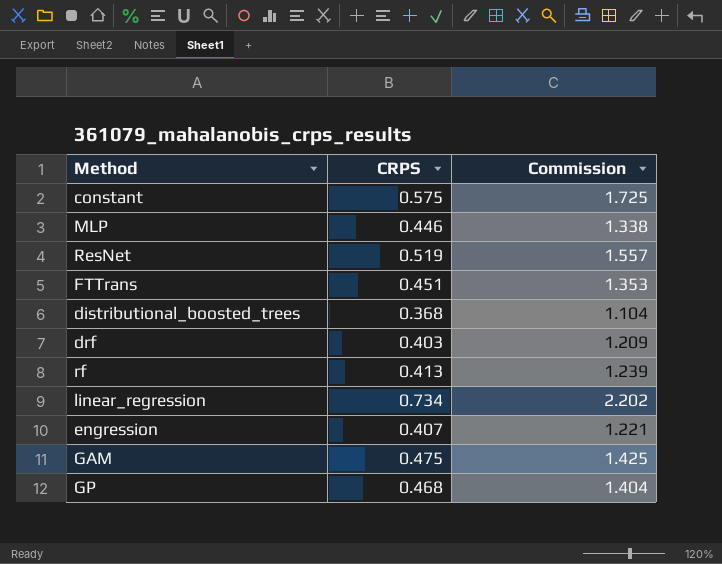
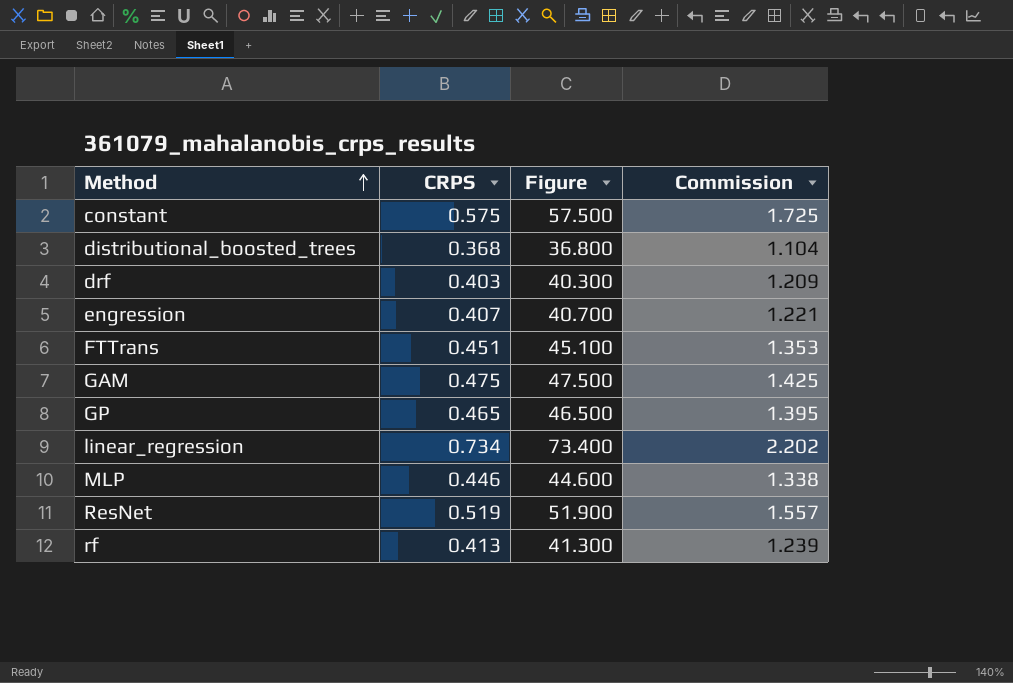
row order: none -> Method ascending
column Figure | formula: none -> [CRPS] * 100
GP | CRPS: 0.468 -> 0.465
GP | Commission: 1.404 -> 1.395

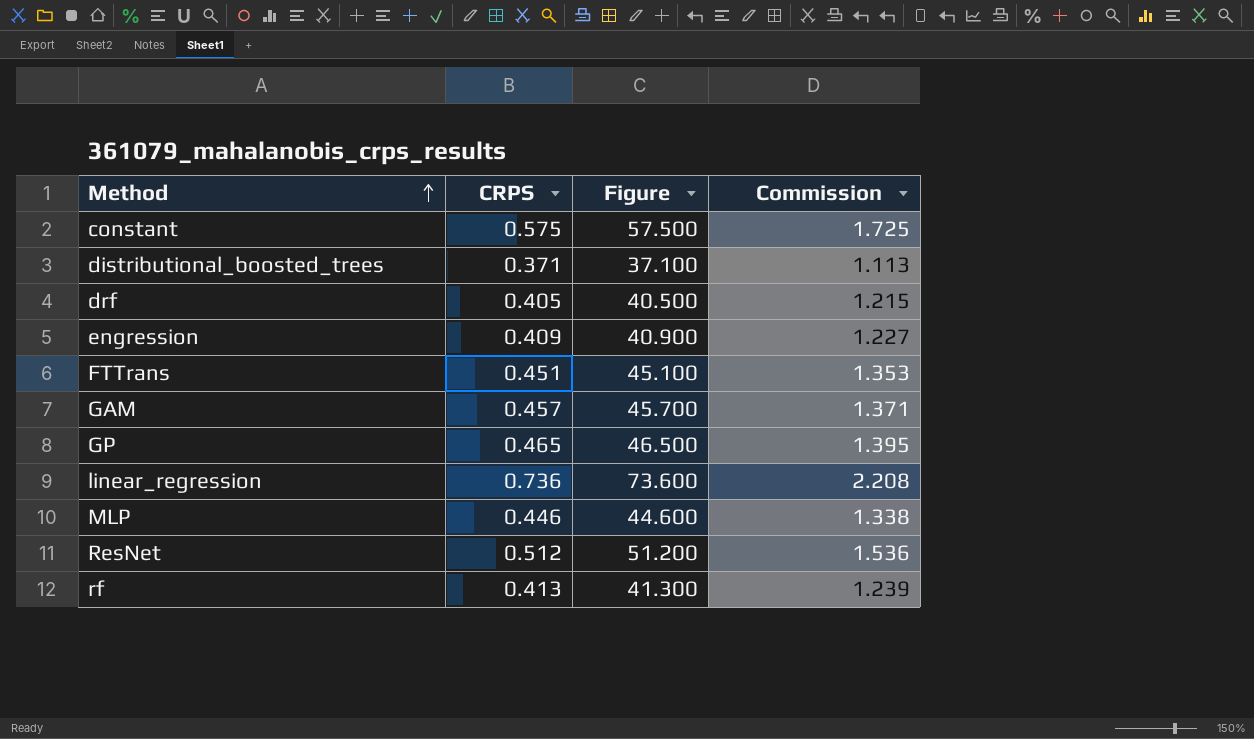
distributional_boosted_trees | CRPS: 0.368 -> 0.371
distributional_boosted_trees | Figure: 36.800 -> 37.100
distributional_boosted_trees | Commission: 1.104 -> 1.113
drf | CRPS: 0.403 -> 0.405
drf | Figure: 40.300 -> 40.500
drf | Commission: 1.209 -> 1.215
engression | CRPS: 0.407 -> 0.409
engression | Figure: 40.700 -> 40.900
engression | Commission: 1.221 -> 1.227
GAM | CRPS: 0.475 -> 0.457
GAM | Figure: 47.500 -> 45.700
GAM | Commission: 1.425 -> 1.371
linear_regression | CRPS: 0.734 -> 0.736
linear_regression | Figure: 73.400 -> 73.600
linear_regression | Commission: 2.202 -> 2.208
ResNet | CRPS: 0.519 -> 0.512
ResNet | Figure: 51.900 -> 51.200
ResNet | Commission: 1.557 -> 1.536

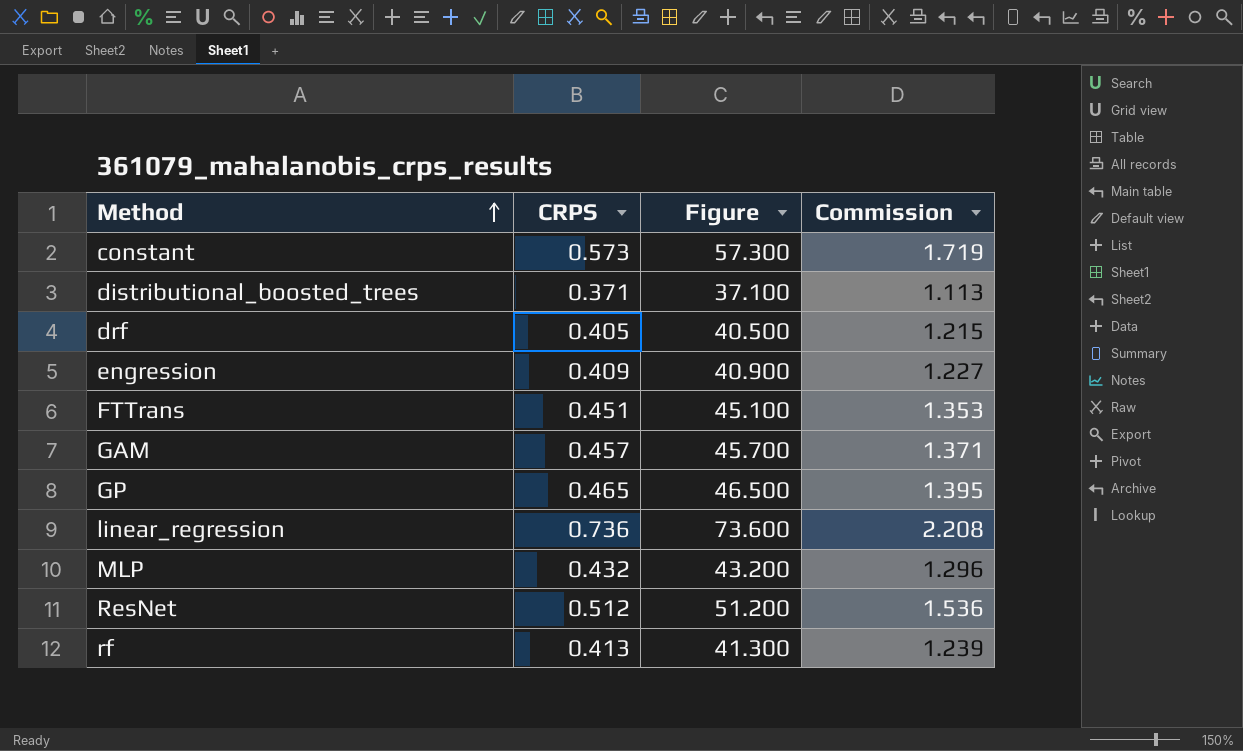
constant | CRPS: 0.575 -> 0.573
constant | Figure: 57.500 -> 57.300
constant | Commission: 1.725 -> 1.719
MLP | CRPS: 0.446 -> 0.432
MLP | Figure: 44.600 -> 43.200
MLP | Commission: 1.338 -> 1.296

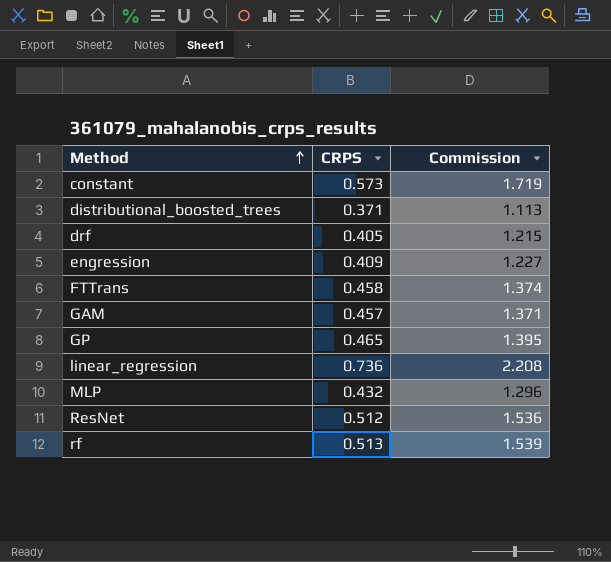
column Figure | formula: [CRPS] * 100 -> none
FTTrans | CRPS: 0.451 -> 0.458
FTTrans | Commission: 1.353 -> 1.374
rf | CRPS: 0.413 -> 0.513
rf | Commission: 1.239 -> 1.539

